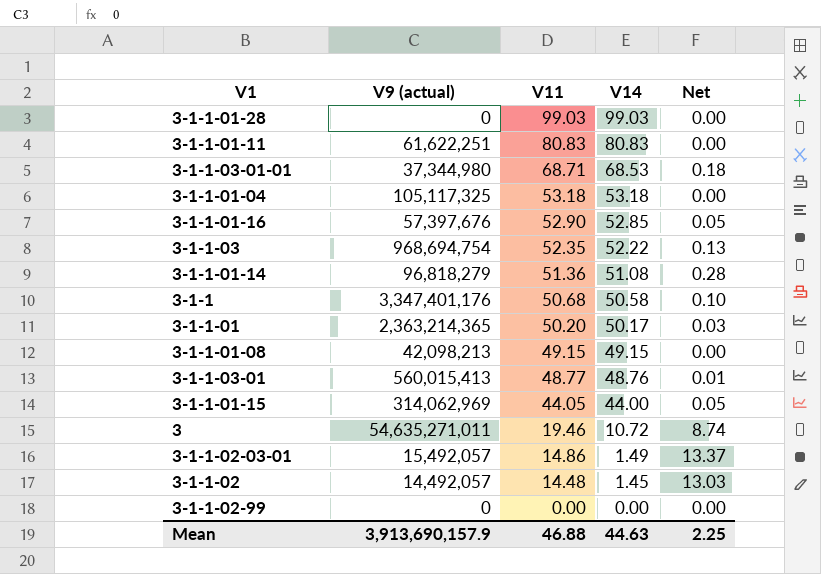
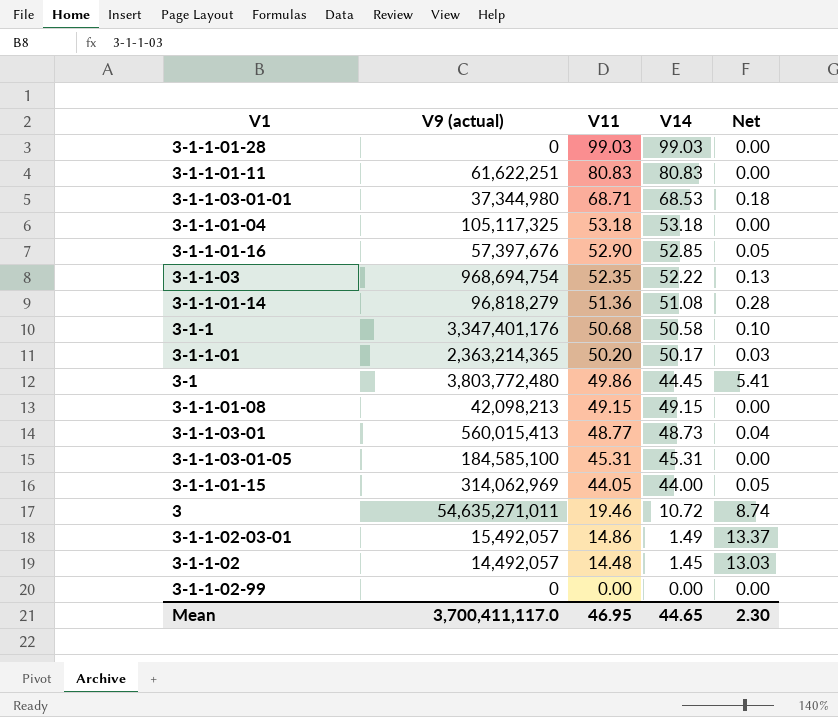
row 3-1: none -> 3,803,772,480 | 49.86 | 44.45 | 5.41
3-1-1-03-01 | V14: 48.76 -> 48.73
3-1-1-03-01 | Net: 0.01 -> 0.04
row 3-1-1-03-01-05: none -> 184,585,100 | 45.31 | 45.31 | 0.00
Mean | V9 (actual): 3,913,690,157.9 -> 3,700,411,117.0
Mean | V11: 46.88 -> 46.95
Mean | V14: 44.63 -> 44.65
Mean | Net: 2.25 -> 2.30

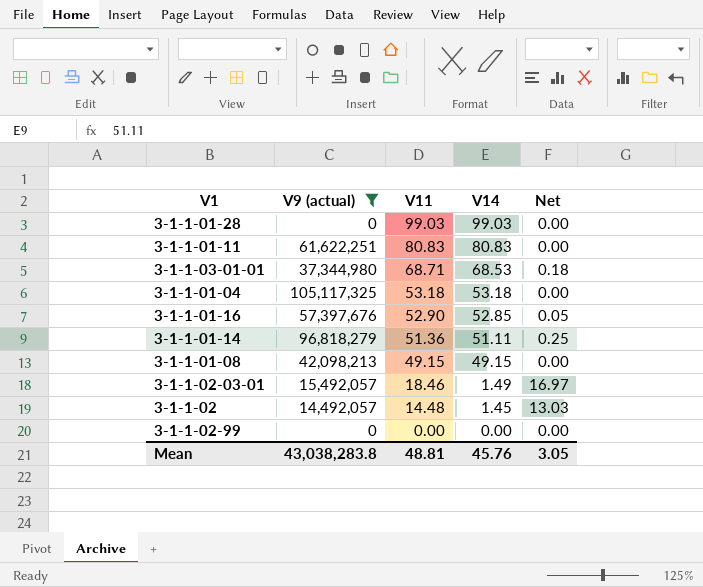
filter: none -> V9 (actual) <= 105,117,325
3-1-1-01-14 | V14: 51.08 -> 51.11
3-1-1-01-14 | Net: 0.28 -> 0.25
3-1-1-02-03-01 | V11: 14.86 -> 18.46
3-1-1-02-03-01 | Net: 13.37 -> 16.97
Mean | V9 (actual): 3,700,411,117.0 -> 43,038,283.8
Mean | V11: 46.95 -> 48.81
Mean | V14: 44.65 -> 45.76
Mean | Net: 2.30 -> 3.05

